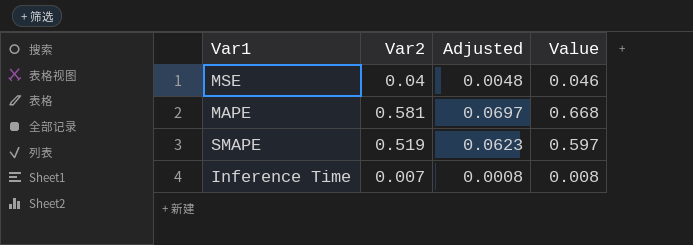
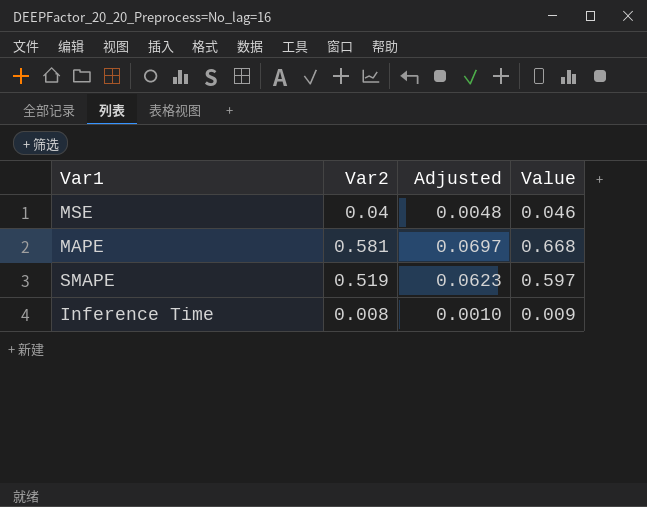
Inference Time | Var2: 0.007 -> 0.008
Inference Time | Adjusted: 0.0008 -> 0.0010
Inference Time | Value: 0.008 -> 0.009

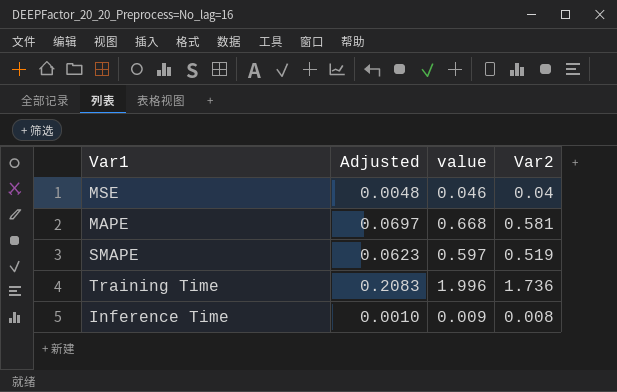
column name: Value -> value
column Var2 | position: 2 -> 4
row Training Time: none -> 0.2083 | 1.996 | 1.736

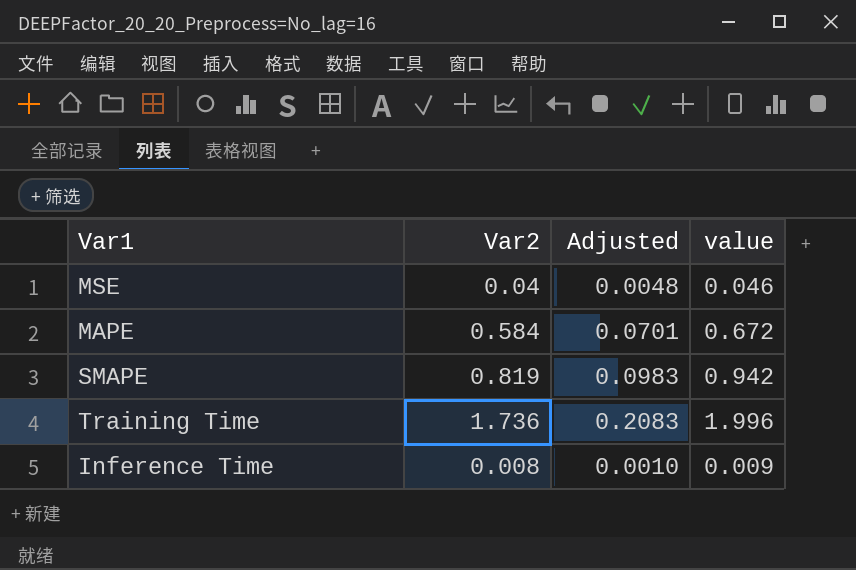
column Var2 | position: 4 -> 2
MAPE | Var2: 0.581 -> 0.584
MAPE | Adjusted: 0.0697 -> 0.0701
MAPE | value: 0.668 -> 0.672
SMAPE | Var2: 0.519 -> 0.819
SMAPE | Adjusted: 0.0623 -> 0.0983
SMAPE | value: 0.597 -> 0.942

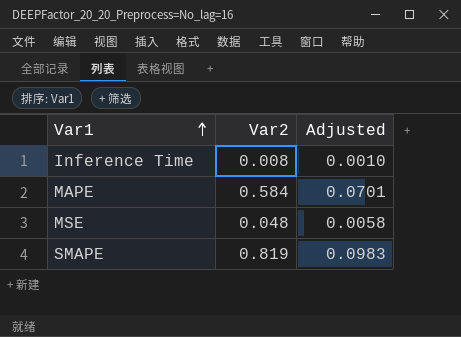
row order: none -> Var1 ascending
column value | formula: [Var2] * 1.15 -> none
row Training Time: 1.736 | 0.2083 | 1.996 -> none
MSE | Var2: 0.04 -> 0.048
MSE | Adjusted: 0.0048 -> 0.0058

